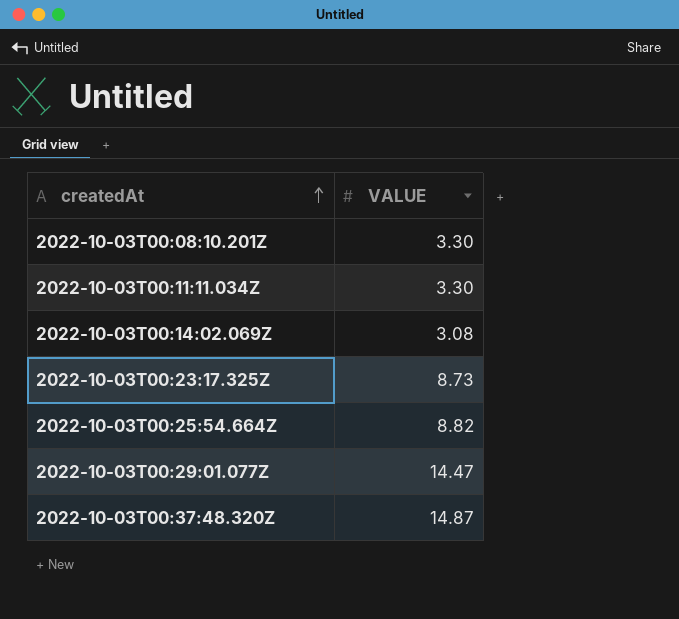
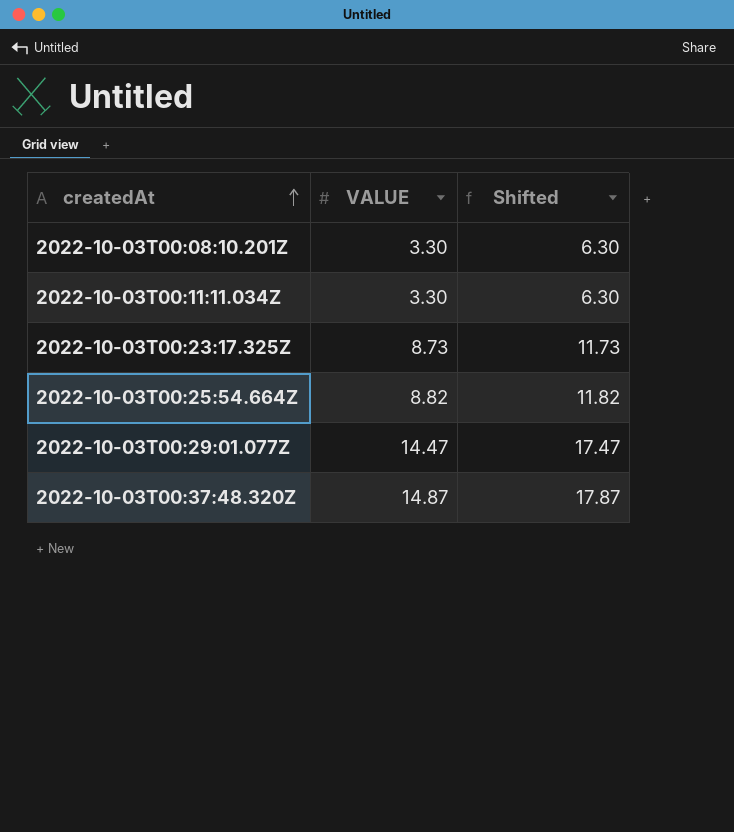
column Shifted | formula: none -> [VALUE] + 3
row 2022-10-03T00:14:02.069Z: 3.08 -> none

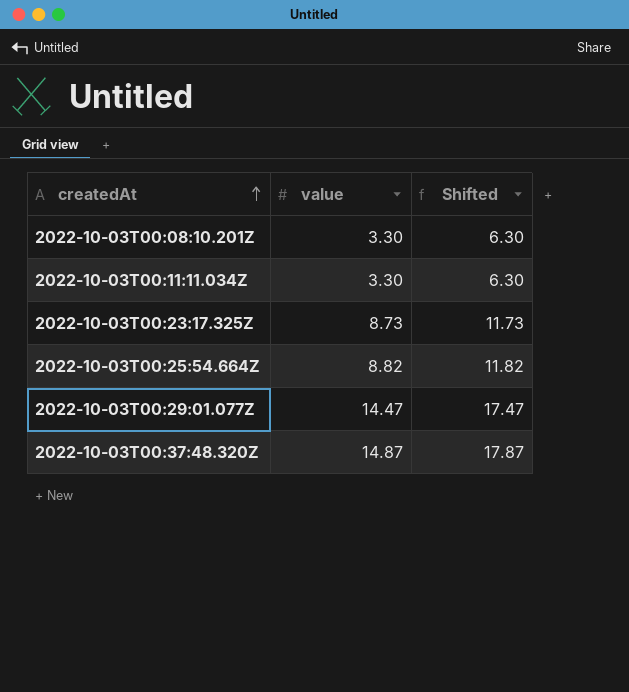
column name: VALUE -> value

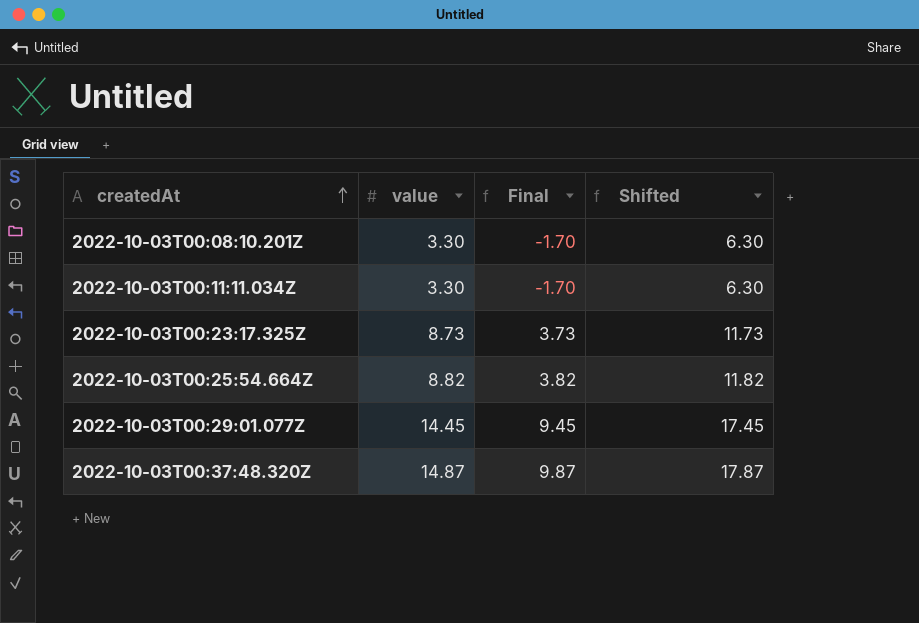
column Final | formula: none -> [value] - 5
2022-10-03T00:29:01.077Z | value: 14.47 -> 14.45
2022-10-03T00:29:01.077Z | Shifted: 17.47 -> 17.45

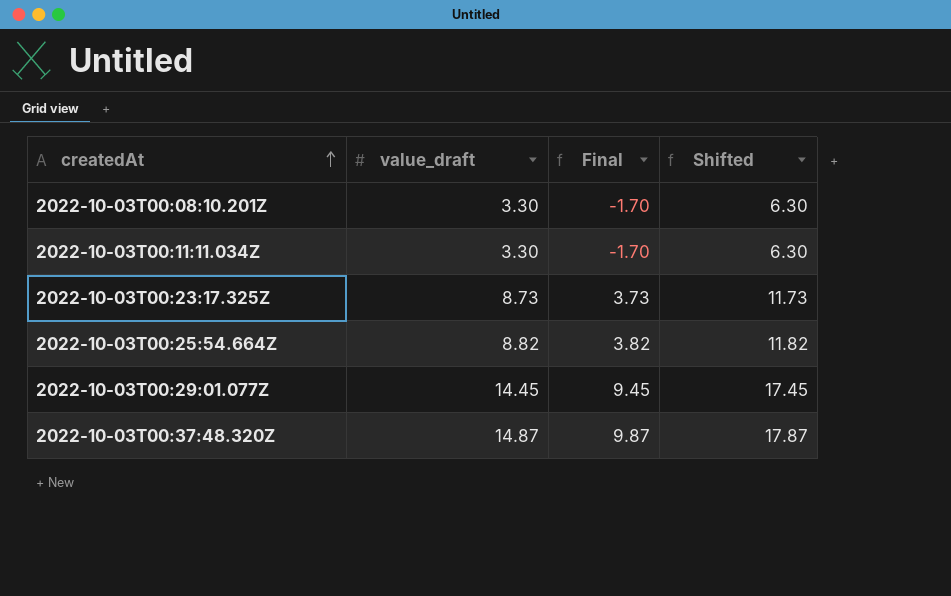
column name: value -> value_draft

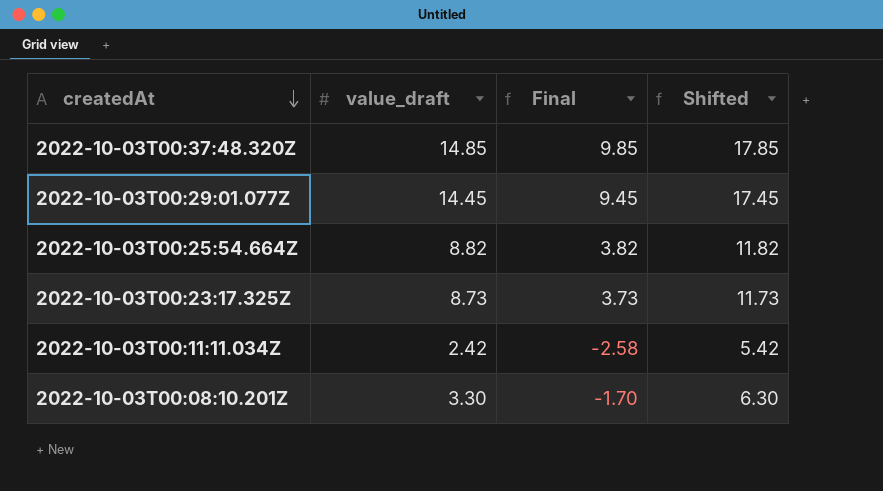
row order: createdAt ascending -> createdAt descending
2022-10-03T00:37:48.320Z | value_draft: 14.87 -> 14.85
2022-10-03T00:37:48.320Z | Final: 9.87 -> 9.85
2022-10-03T00:37:48.320Z | Shifted: 17.87 -> 17.85
2022-10-03T00:11:11.034Z | value_draft: 3.30 -> 2.42
2022-10-03T00:11:11.034Z | Final: -1.70 -> -2.58
2022-10-03T00:11:11.034Z | Shifted: 6.30 -> 5.42

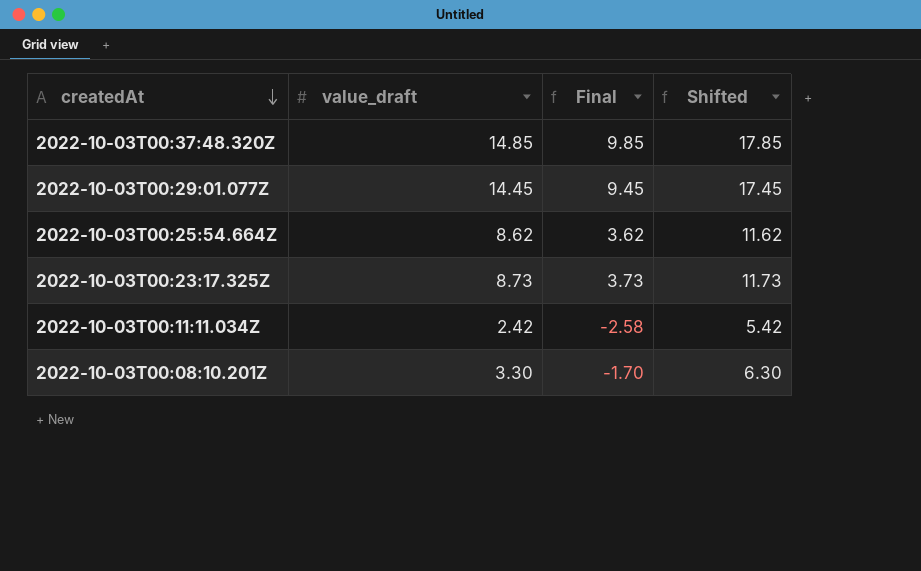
2022-10-03T00:25:54.664Z | value_draft: 8.82 -> 8.62
2022-10-03T00:25:54.664Z | Final: 3.82 -> 3.62
2022-10-03T00:25:54.664Z | Shifted: 11.82 -> 11.62

